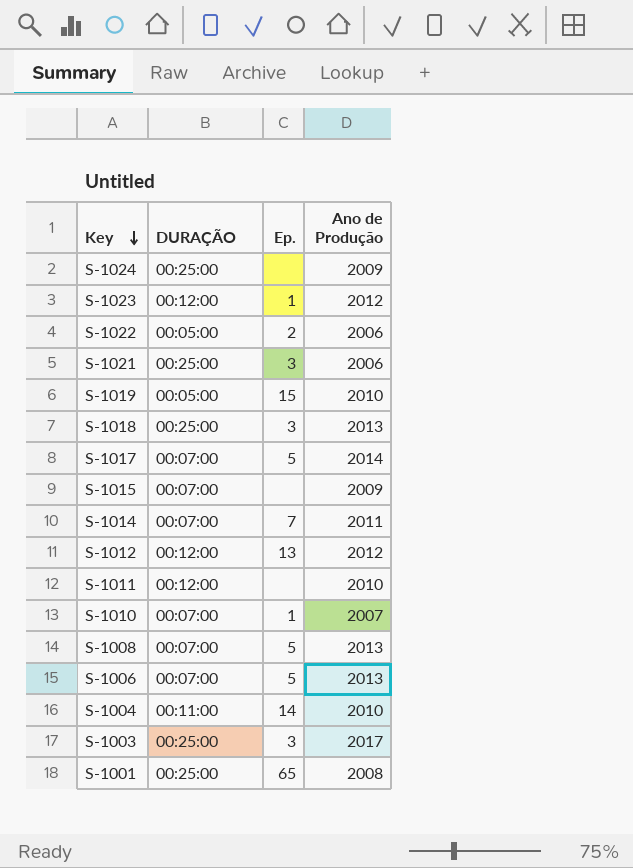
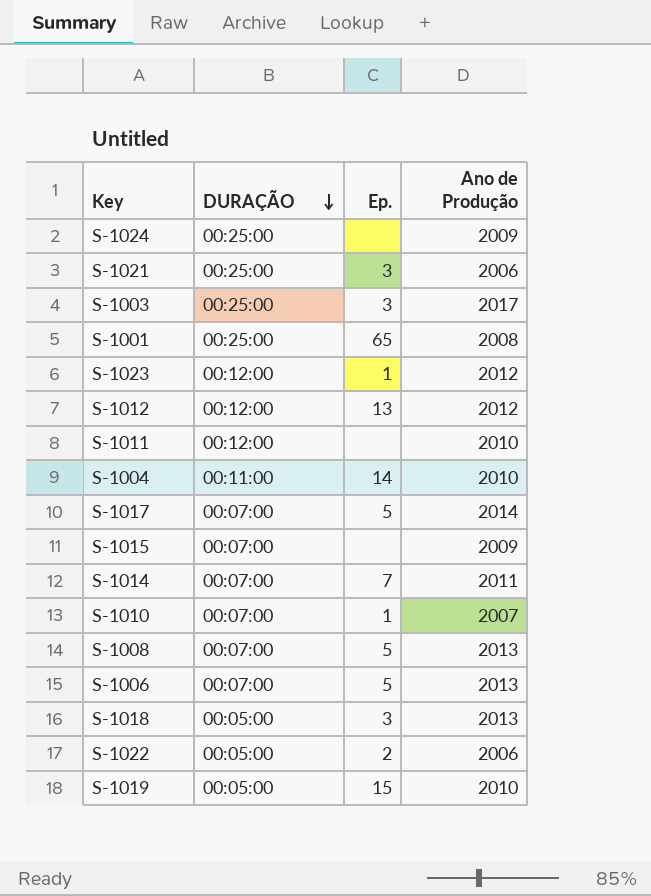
row order: Key descending -> DURAÇÃO descending
S-1018 | DURAÇÃO: 00:25:00 -> 00:05:00

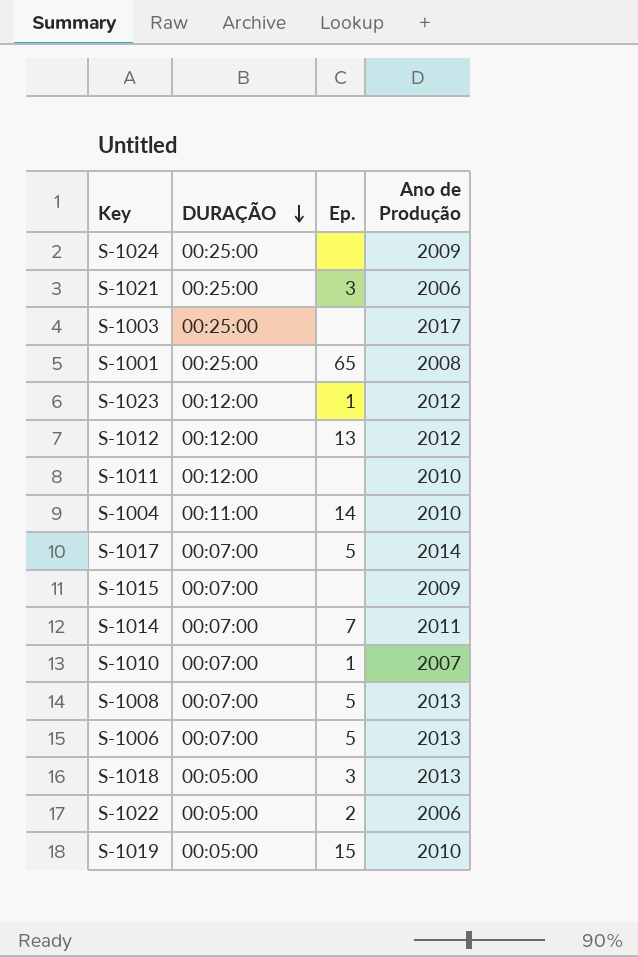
S-1003 | Ep.: 3 -> none

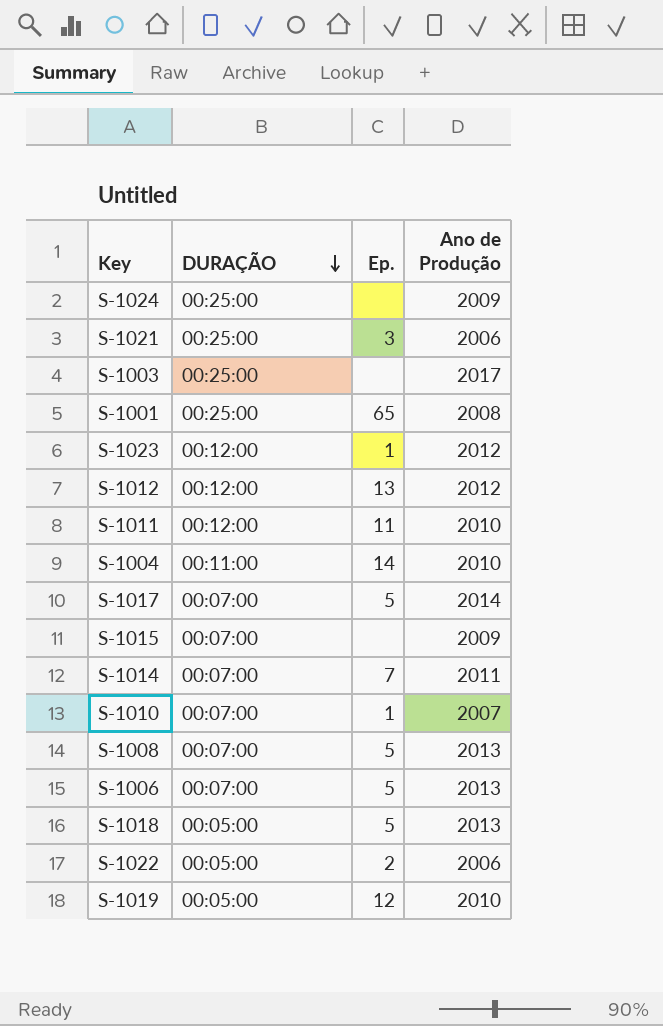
S-1011 | Ep.: none -> 11
S-1018 | Ep.: 3 -> 5
S-1019 | Ep.: 15 -> 12

